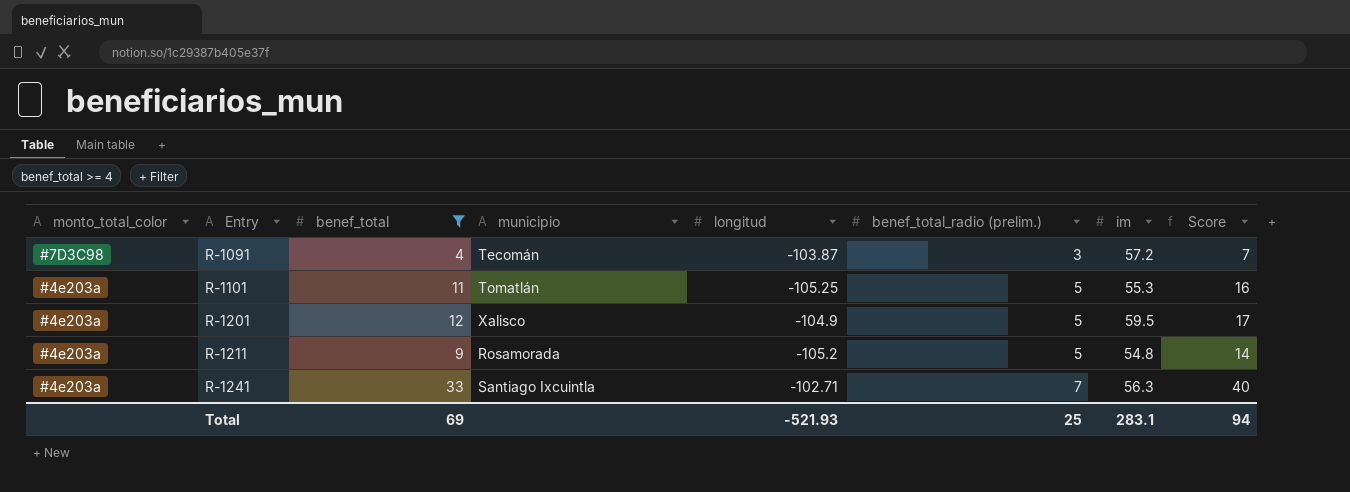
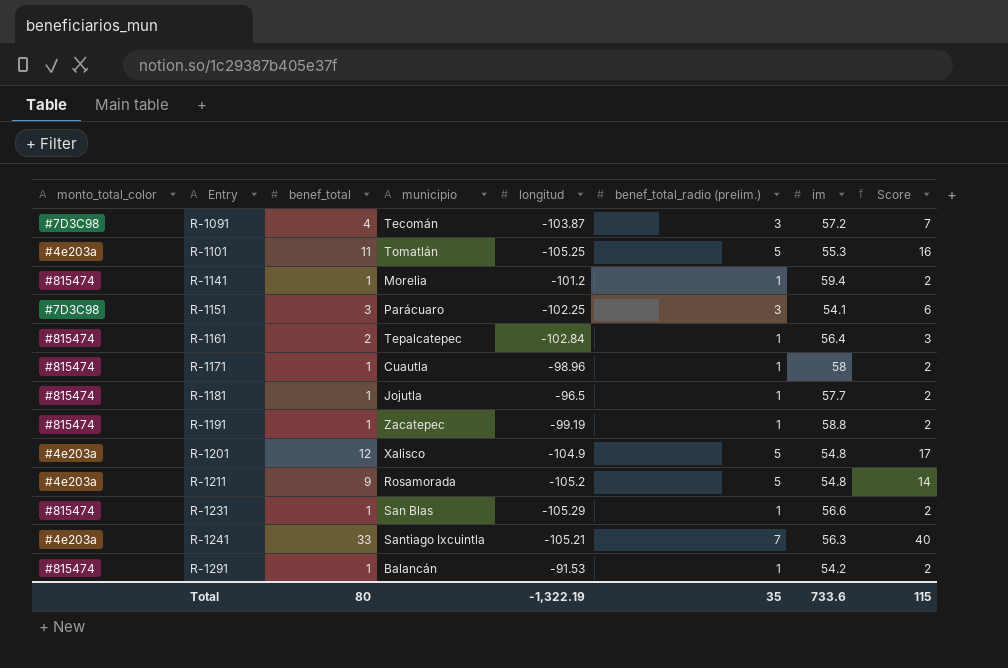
filter: benef_total >= 4 -> none
R-1201 | im: 59.5 -> 54.8
R-1241 | longitud: -102.71 -> -105.21
Total | benef_total: 69 -> 80
Total | longitud: -521.93 -> -1,322.19
Total | benef_total_radio (prelim.): 25 -> 35
Total | im: 283.1 -> 733.6
Total | Score: 94 -> 115

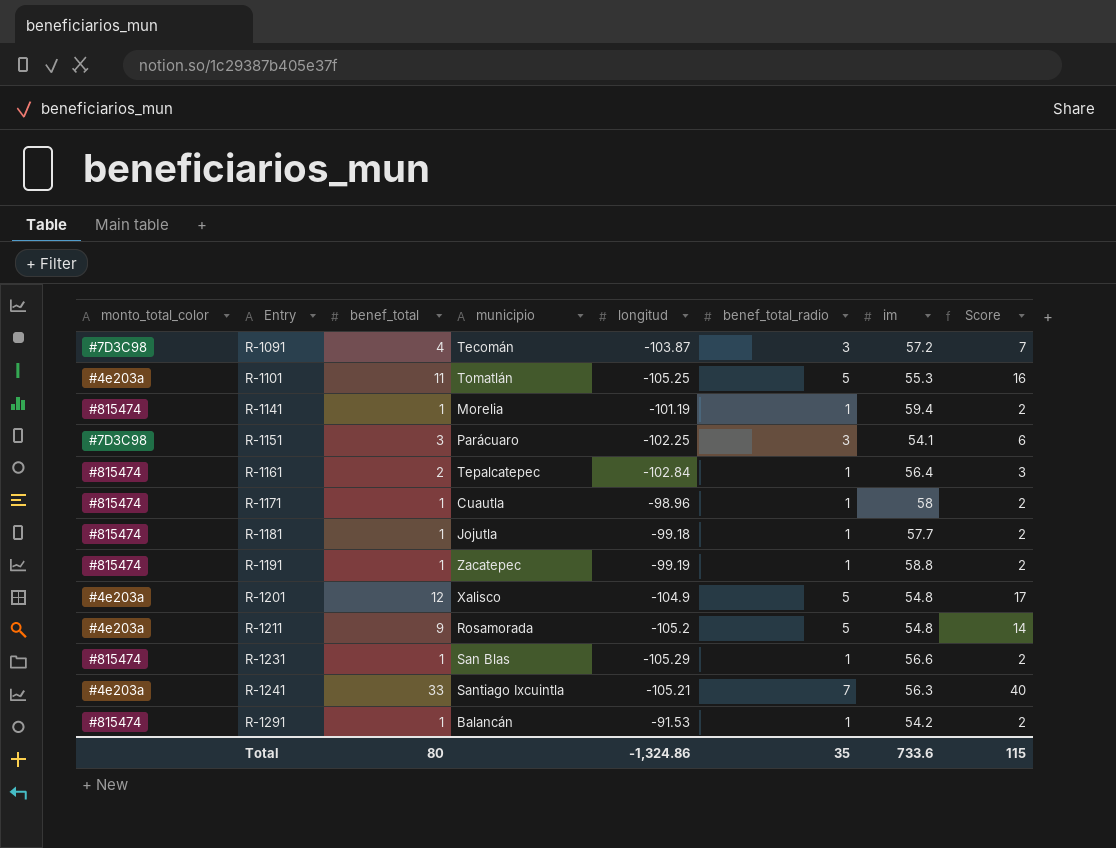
column name: benef_total_radio (prelim.) -> benef_total_radio
R-1141 | longitud: -101.2 -> -101.19
R-1181 | longitud: -96.5 -> -99.18
Total | longitud: -1,322.19 -> -1,324.86

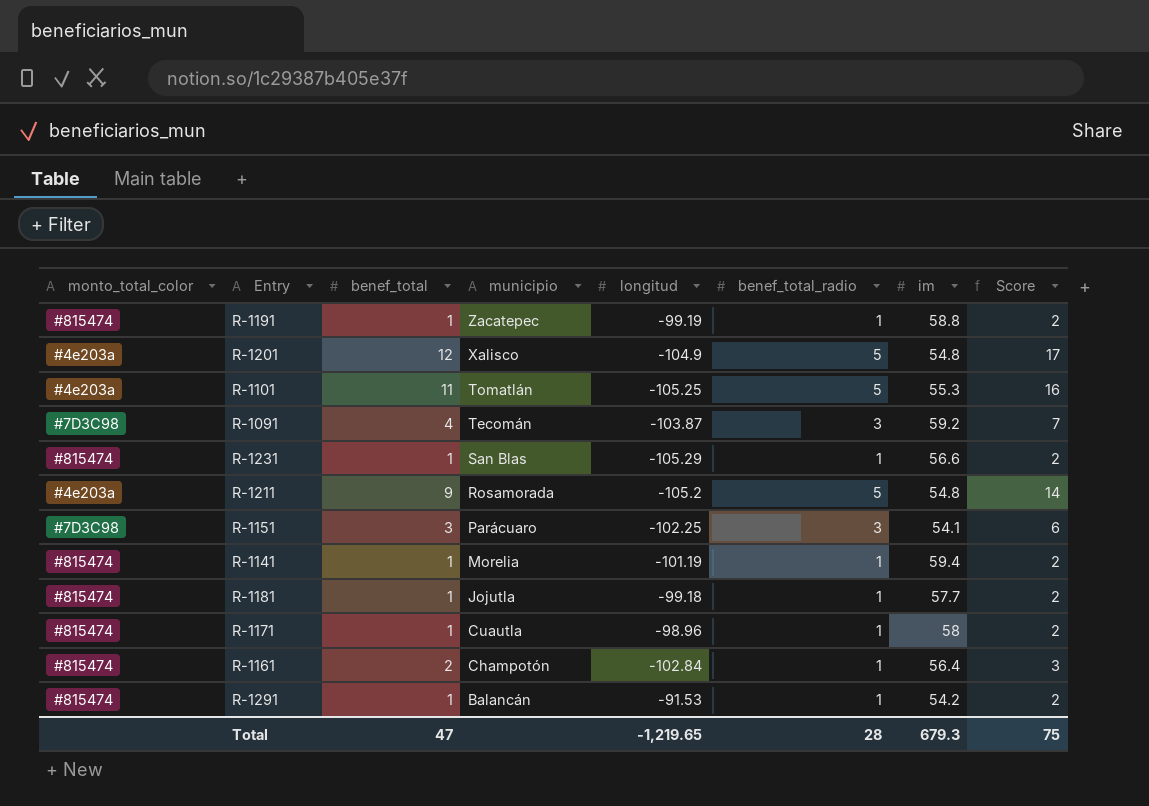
row order: Entry ascending -> municipio descending
row R-1241: #4e203a | 33 | Santiago Ixcuintla | -105.21 | 7 | 56.3 | 40 -> none
R-1091 | im: 57.2 -> 59.2
R-1161 | municipio: Tepalcatepec -> Champotón
Total | benef_total: 80 -> 47
Total | longitud: -1,324.86 -> -1,219.65
Total | benef_total_radio: 35 -> 28
Total | im: 733.6 -> 679.3
Total | Score: 115 -> 75

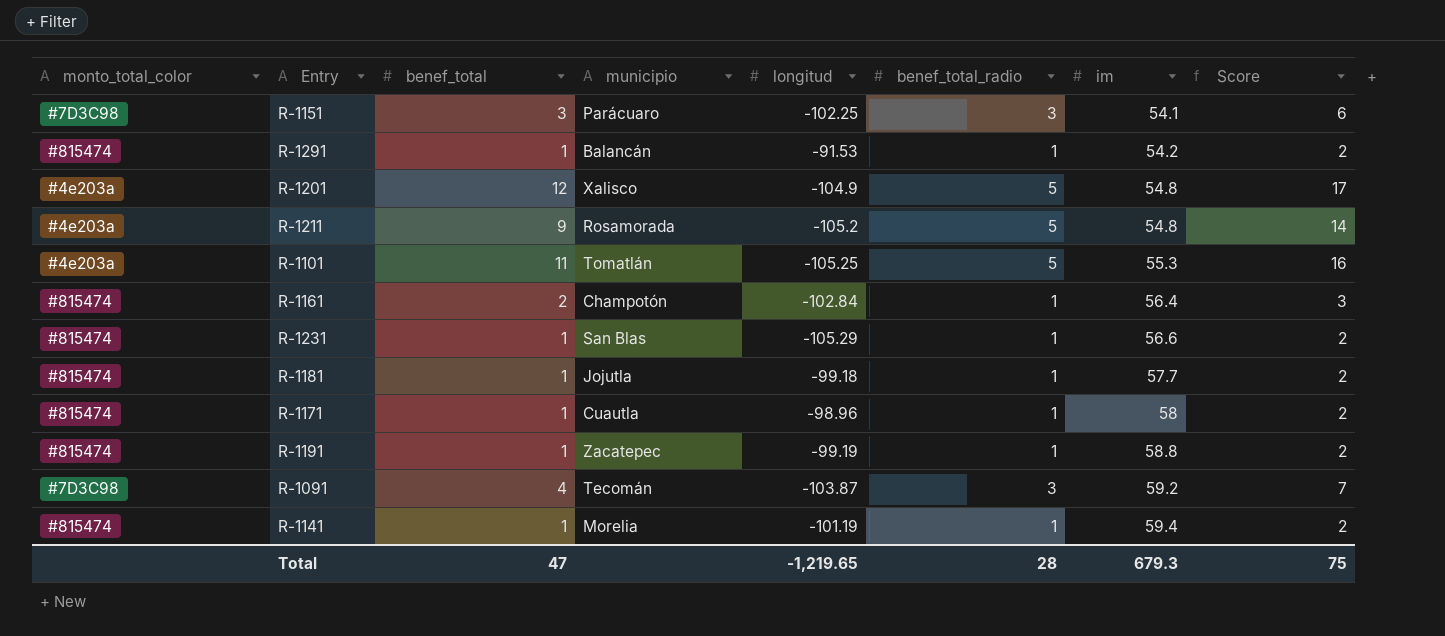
row order: municipio descending -> im ascending

